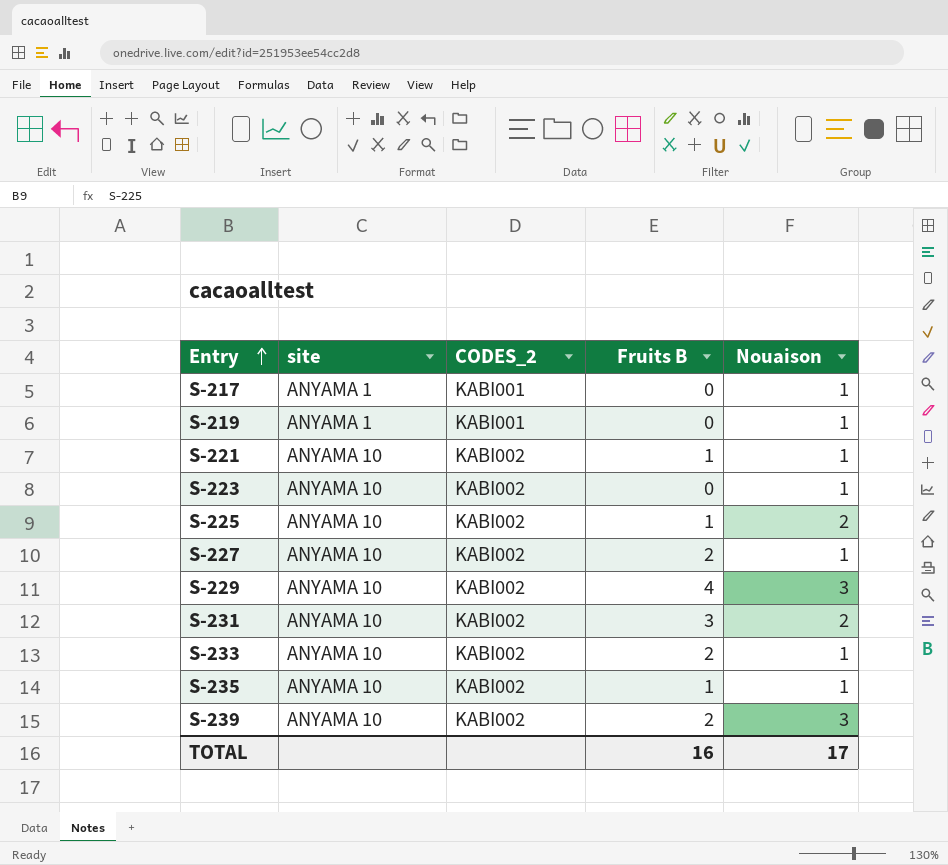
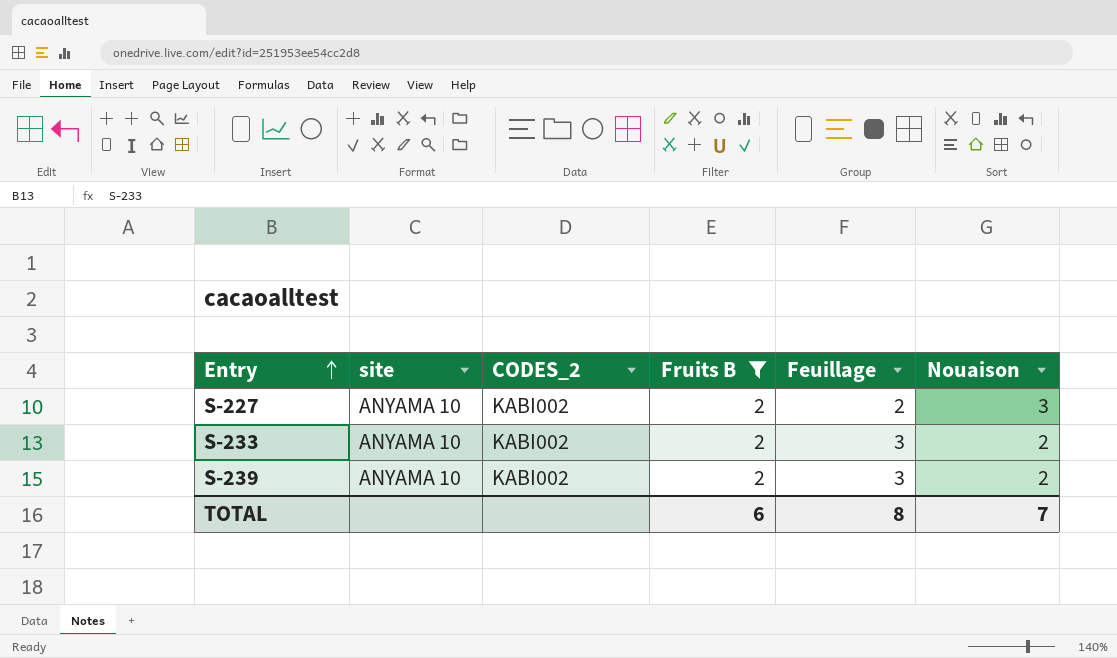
filter: none -> Fruits B = 2
column Feuillage | position: none -> 5
S-227 | Nouaison: 1 -> 3
S-233 | Nouaison: 1 -> 2
S-239 | Nouaison: 3 -> 2
TOTAL | Fruits B: 16 -> 6
TOTAL | Nouaison: 17 -> 7

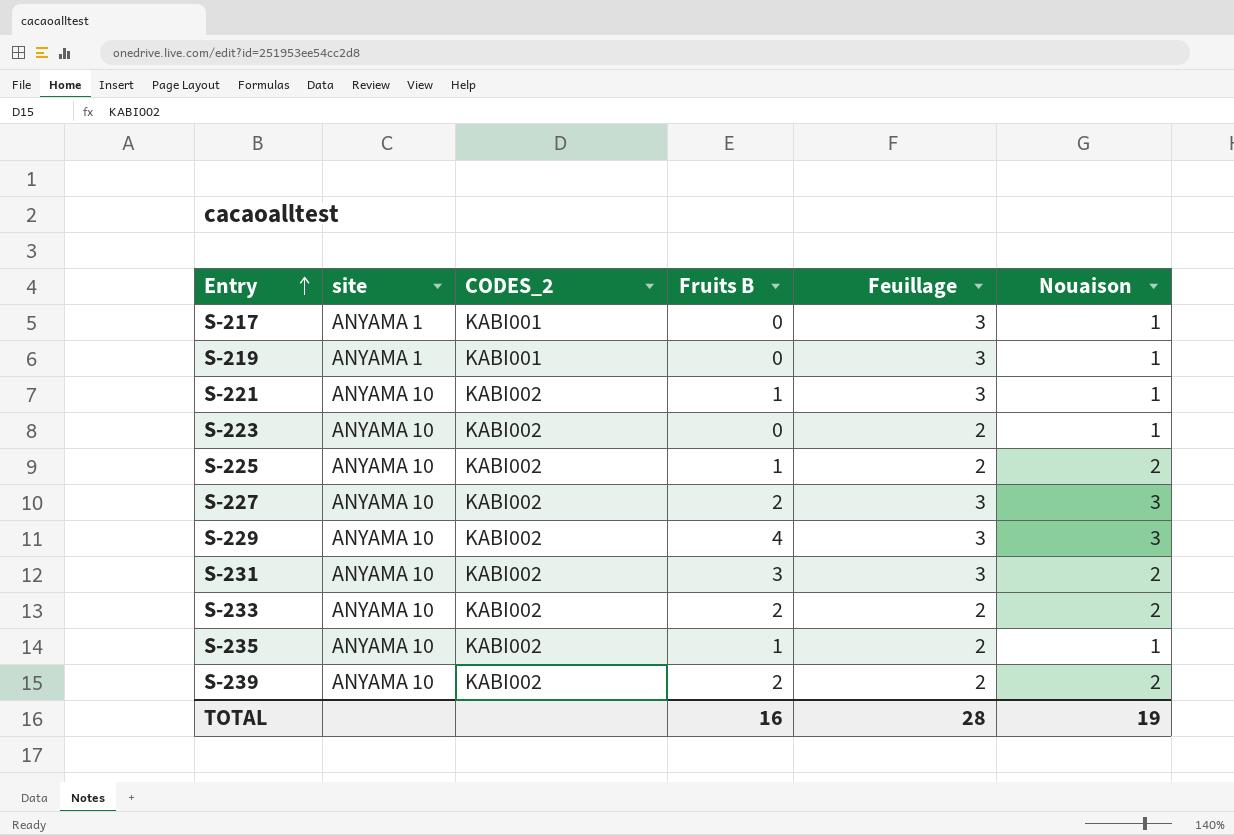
filter: Fruits B = 2 -> none
S-227 | Feuillage: 2 -> 3
S-233 | Feuillage: 3 -> 2
S-239 | Feuillage: 3 -> 2
TOTAL | Fruits B: 6 -> 16
TOTAL | Feuillage: 8 -> 28
TOTAL | Nouaison: 7 -> 19

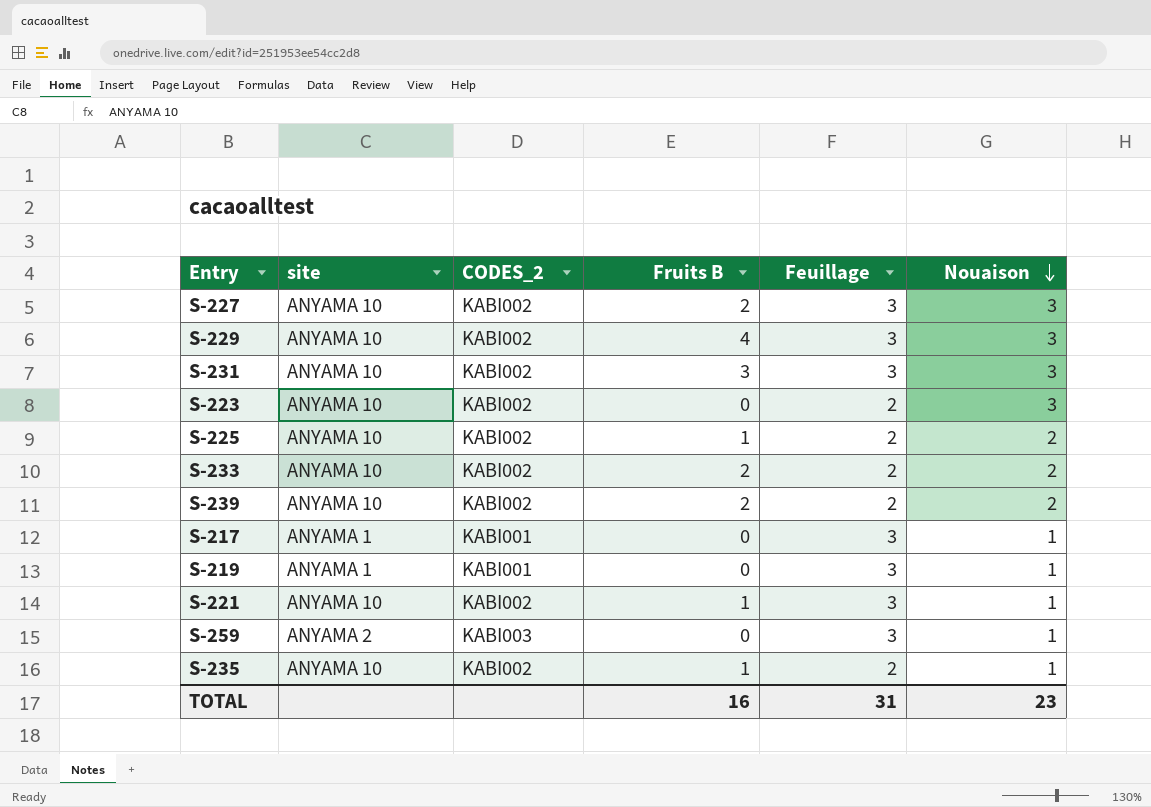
row order: Entry ascending -> Nouaison descending
S-231 | Nouaison: 2 -> 3
S-223 | Nouaison: 1 -> 3
row S-259: none -> ANYAMA 2 | KABI003 | 0 | 3 | 1
TOTAL | Feuillage: 28 -> 31
TOTAL | Nouaison: 19 -> 23

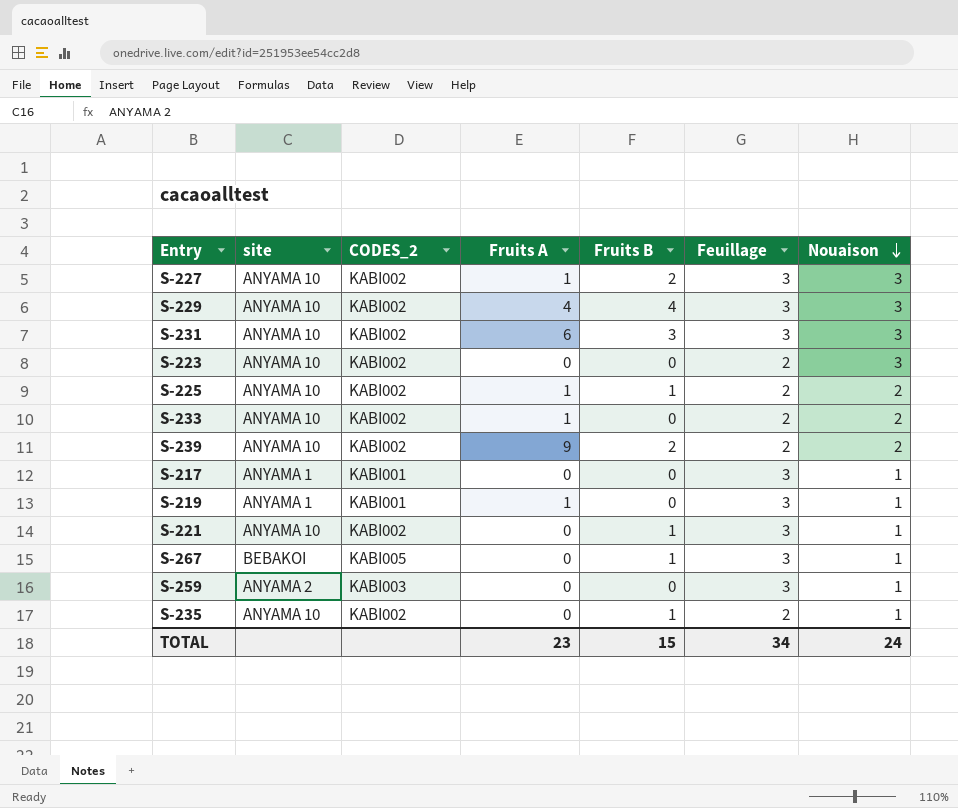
column Fruits A | position: none -> 4
S-233 | Fruits B: 2 -> 0
row S-267: none -> BEBAKOI | KABI005 | 0 | 1 | 3 | 1
TOTAL | Fruits B: 16 -> 15
TOTAL | Feuillage: 31 -> 34
TOTAL | Nouaison: 23 -> 24

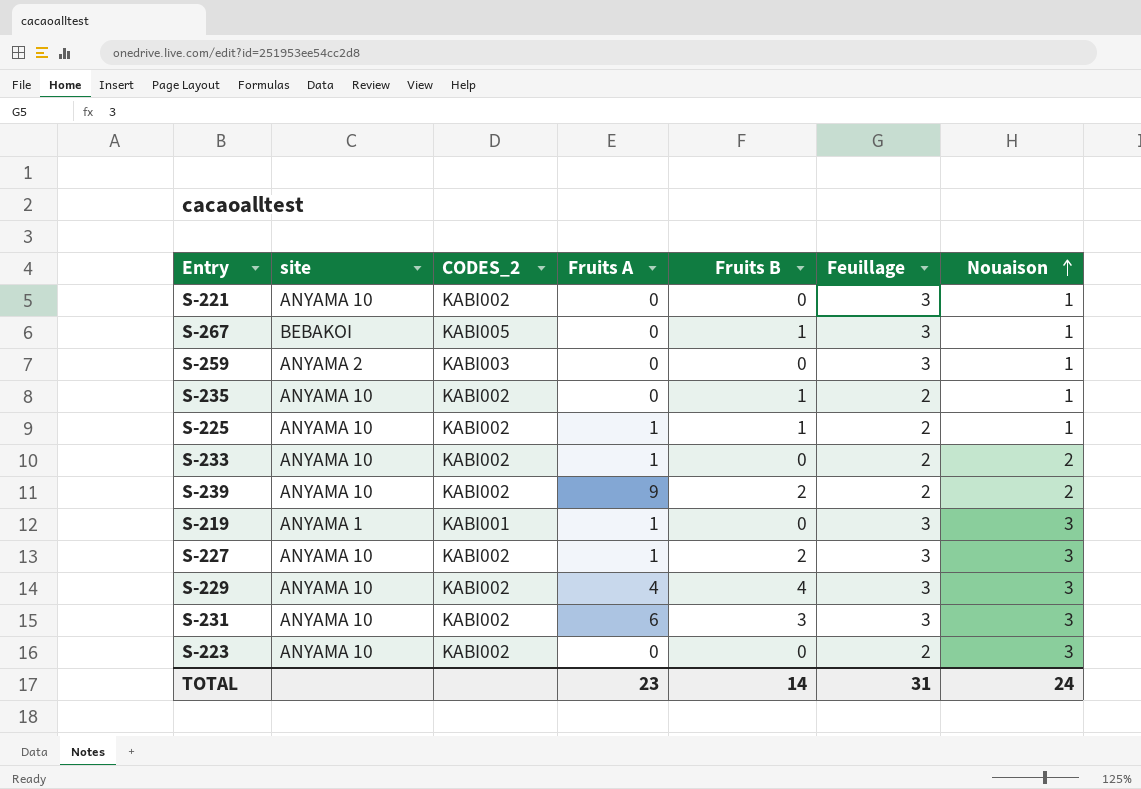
row order: Nouaison descending -> Nouaison ascending
row S-217: ANYAMA 1 | KABI001 | 0 | 0 | 3 | 1 -> none
S-221 | Fruits B: 1 -> 0
S-225 | Nouaison: 2 -> 1
S-219 | Nouaison: 1 -> 3
TOTAL | Fruits B: 15 -> 14
TOTAL | Feuillage: 34 -> 31

